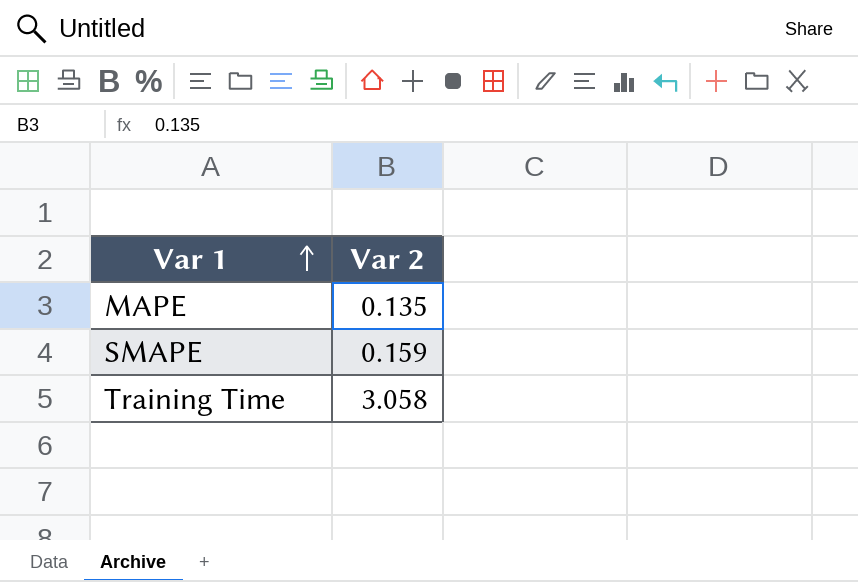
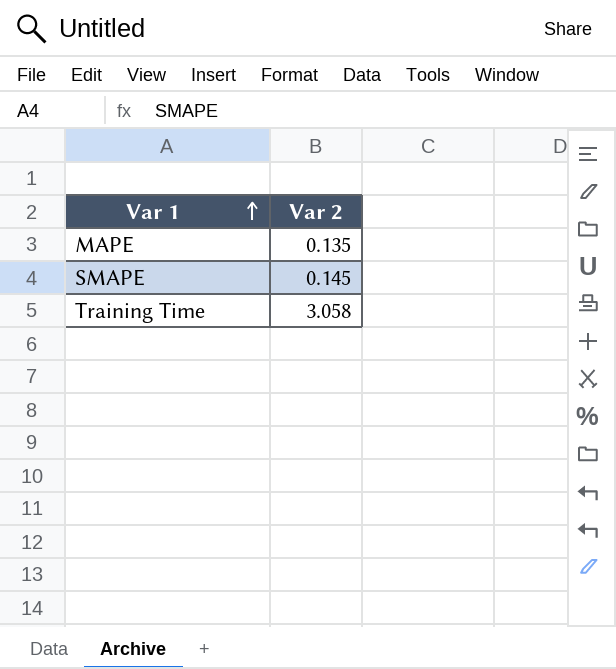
SMAPE | Var 2: 0.159 -> 0.145

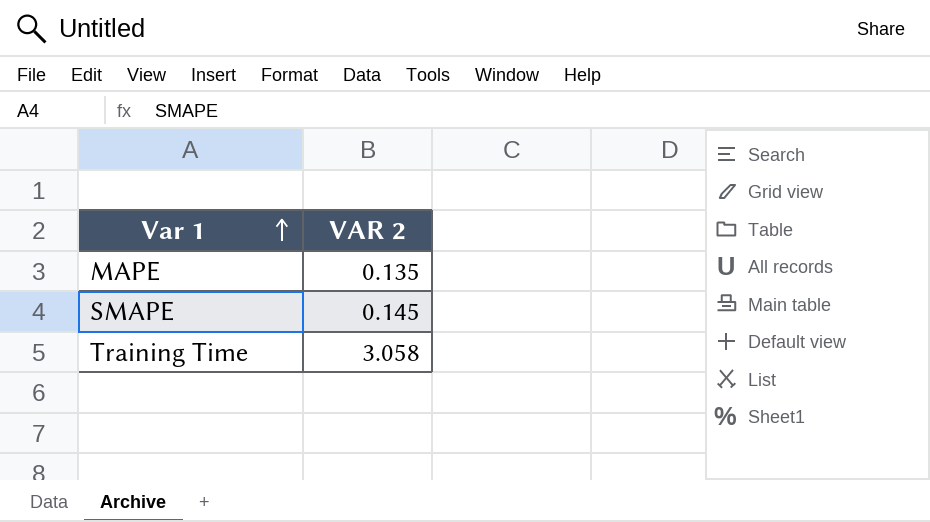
column name: Var 2 -> VAR 2

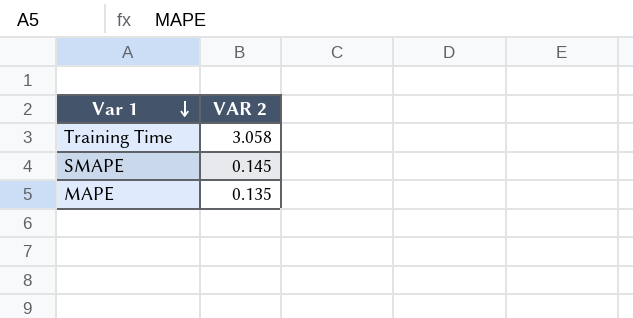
row order: Var 1 ascending -> Var 1 descending

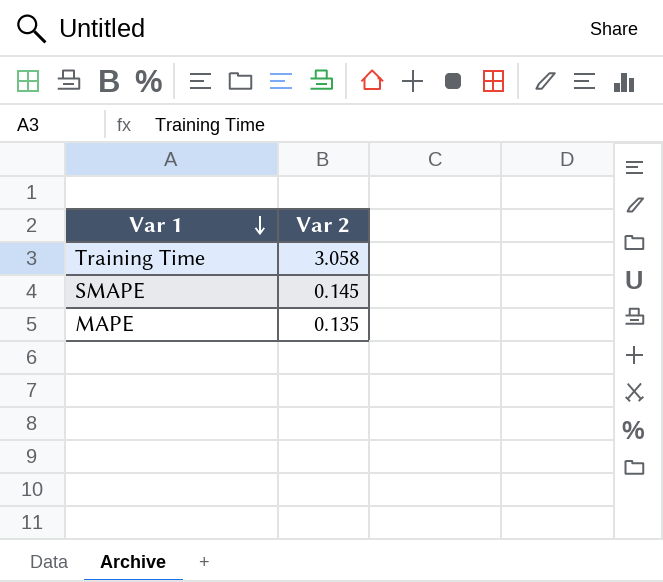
column name: VAR 2 -> Var 2

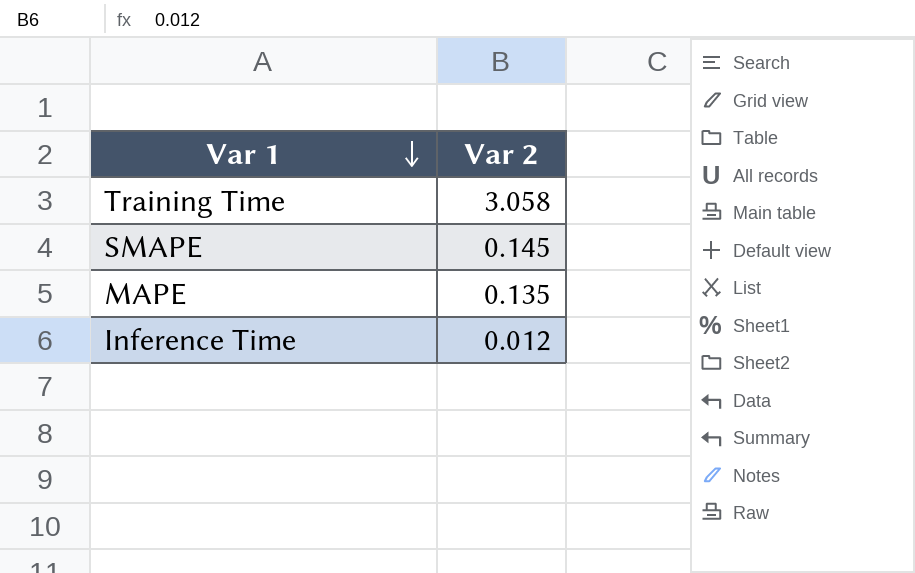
row Inference Time: none -> 0.012

